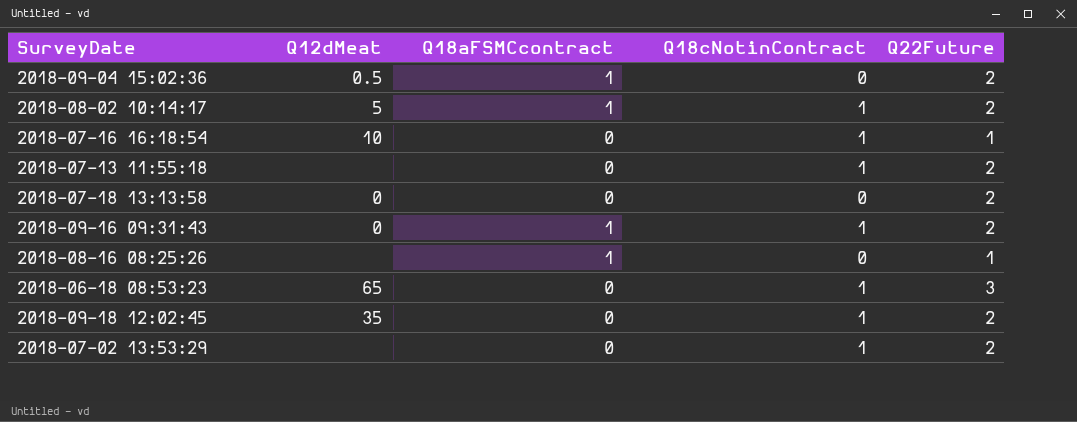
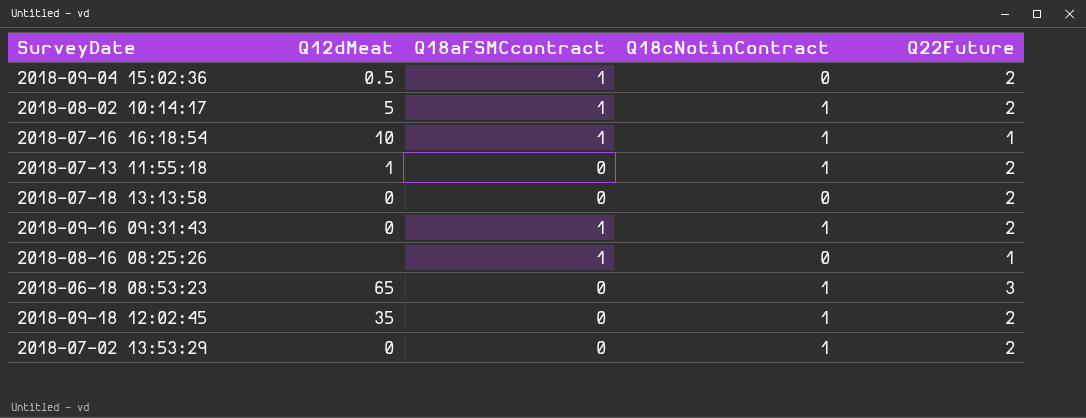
2018-07-16 16:18:54 | Q18aFSMCcontract: 0 -> 1
2018-07-13 11:55:18 | Q12dMeat: none -> 1
2018-07-02 13:53:29 | Q12dMeat: none -> 0

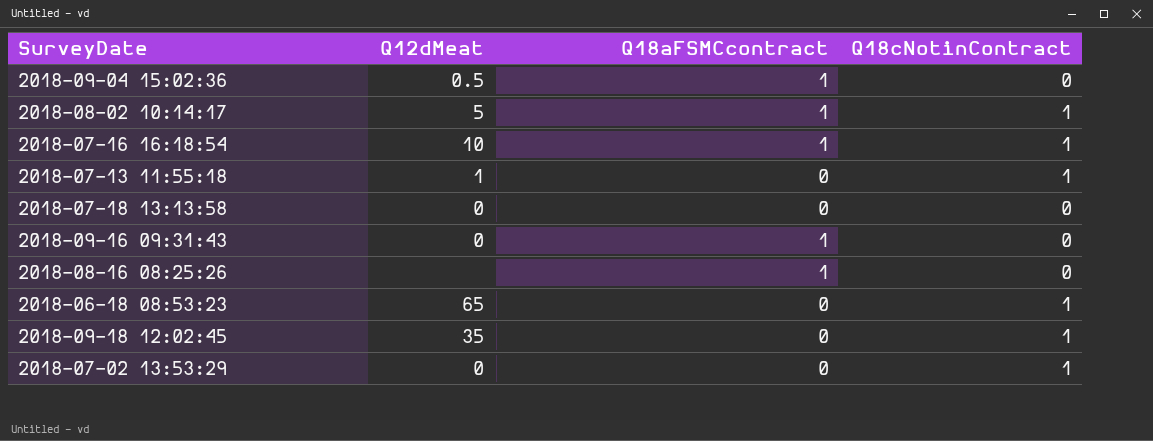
column Q22Future | position: 5 -> none
2018-09-16 09:31:43 | Q18cNotinContract: 1 -> 0

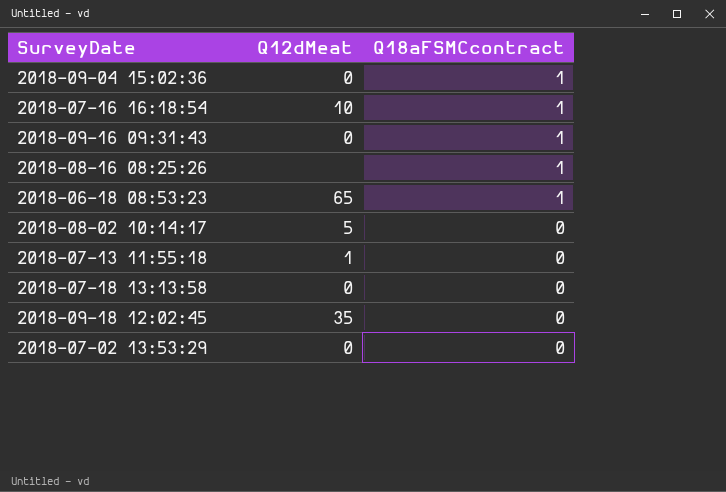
row order: none -> Q18aFSMCcontract descending
column Q18cNotinContract | position: 4 -> none
2018-09-04 15:02:36 | Q12dMeat: 0.5 -> 0
2018-06-18 08:53:23 | Q18aFSMCcontract: 0 -> 1
2018-08-02 10:14:17 | Q18aFSMCcontract: 1 -> 0

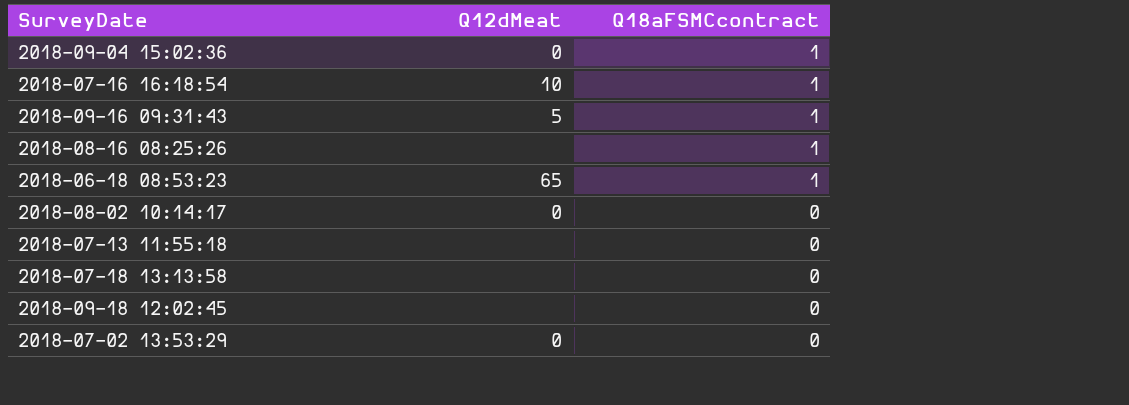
2018-09-16 09:31:43 | Q12dMeat: 0 -> 5
2018-08-02 10:14:17 | Q12dMeat: 5 -> 0
2018-07-13 11:55:18 | Q12dMeat: 1 -> none
2018-07-18 13:13:58 | Q12dMeat: 0 -> none
2018-09-18 12:02:45 | Q12dMeat: 35 -> none

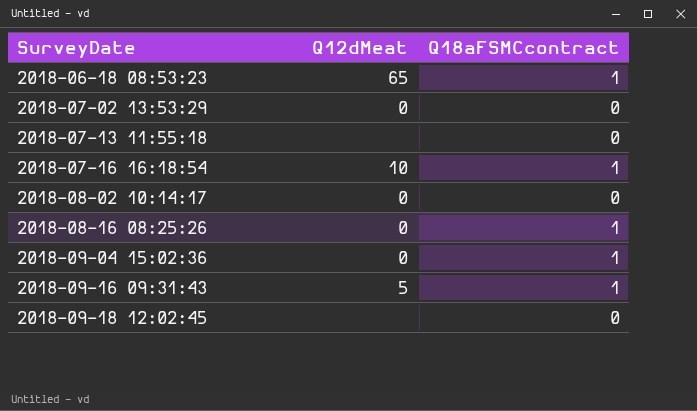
row order: Q18aFSMCcontract descending -> SurveyDate ascending
row 2018-07-18 13:13:58: none | 0 -> none
2018-08-16 08:25:26 | Q12dMeat: none -> 0

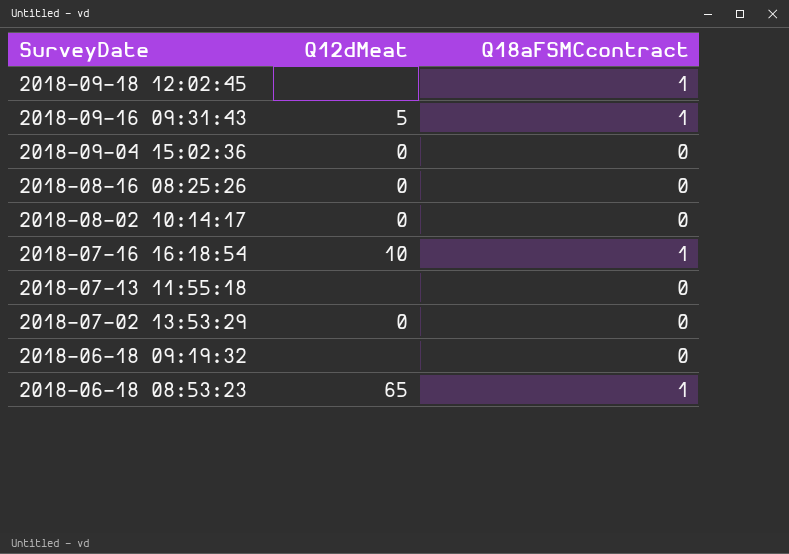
row order: SurveyDate ascending -> SurveyDate descending
2018-09-18 12:02:45 | Q18aFSMCcontract: 0 -> 1
2018-09-04 15:02:36 | Q18aFSMCcontract: 1 -> 0
2018-08-16 08:25:26 | Q18aFSMCcontract: 1 -> 0
row 2018-06-18 09:19:32: none -> none | 0

